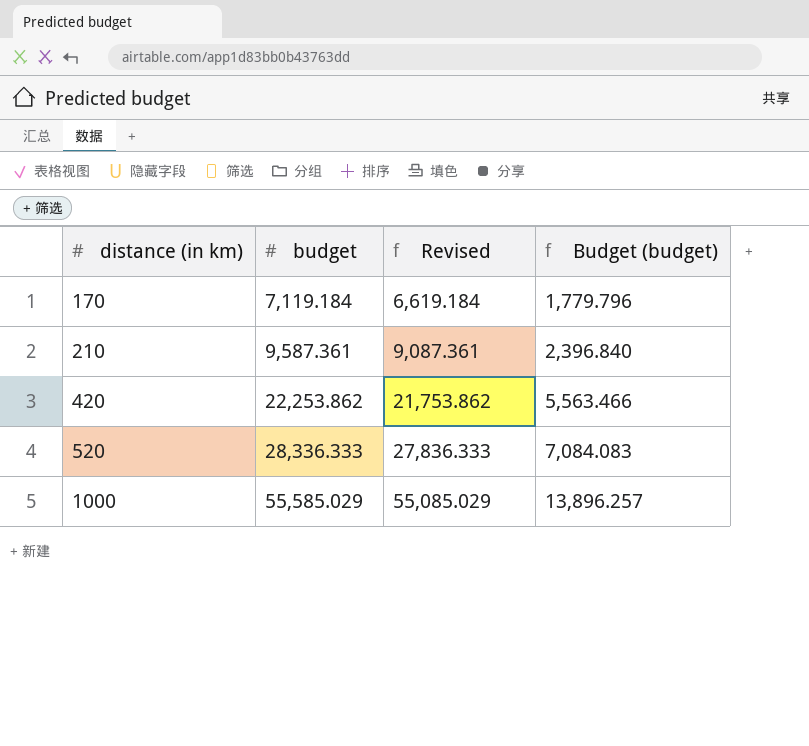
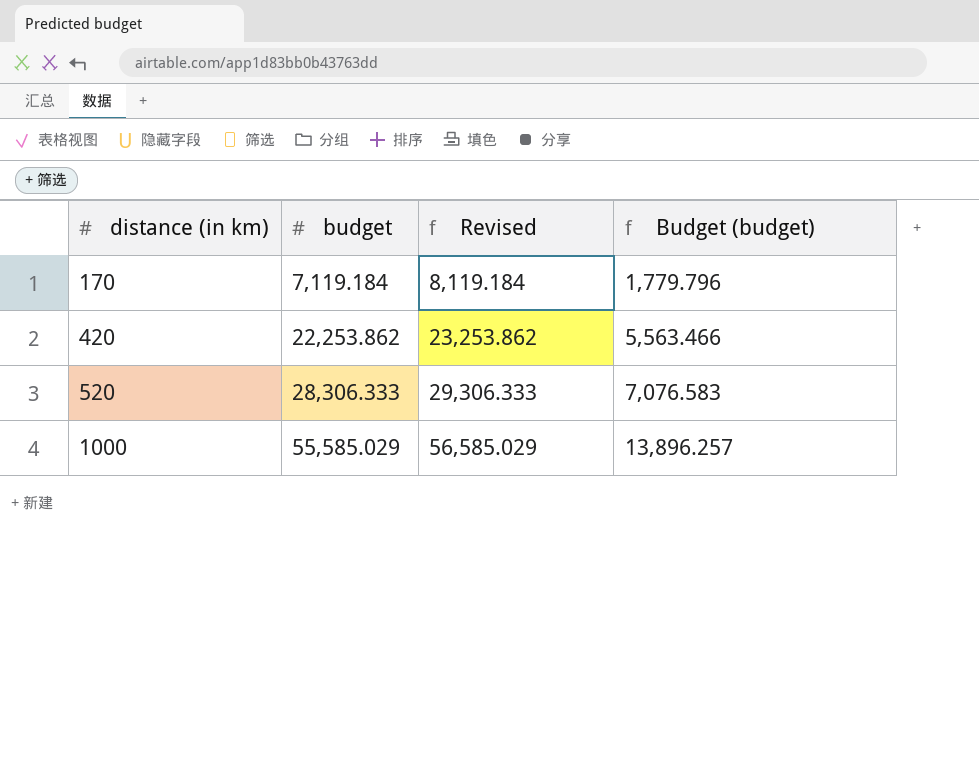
column Revised | formula: [budget] - 500 -> [budget] + 1000
row 210: 9,587.361 | 9,087.361 | 2,396.840 -> none
520 | budget: 28,336.333 -> 28,306.333
520 | Budget (budget): 7,084.083 -> 7,076.583

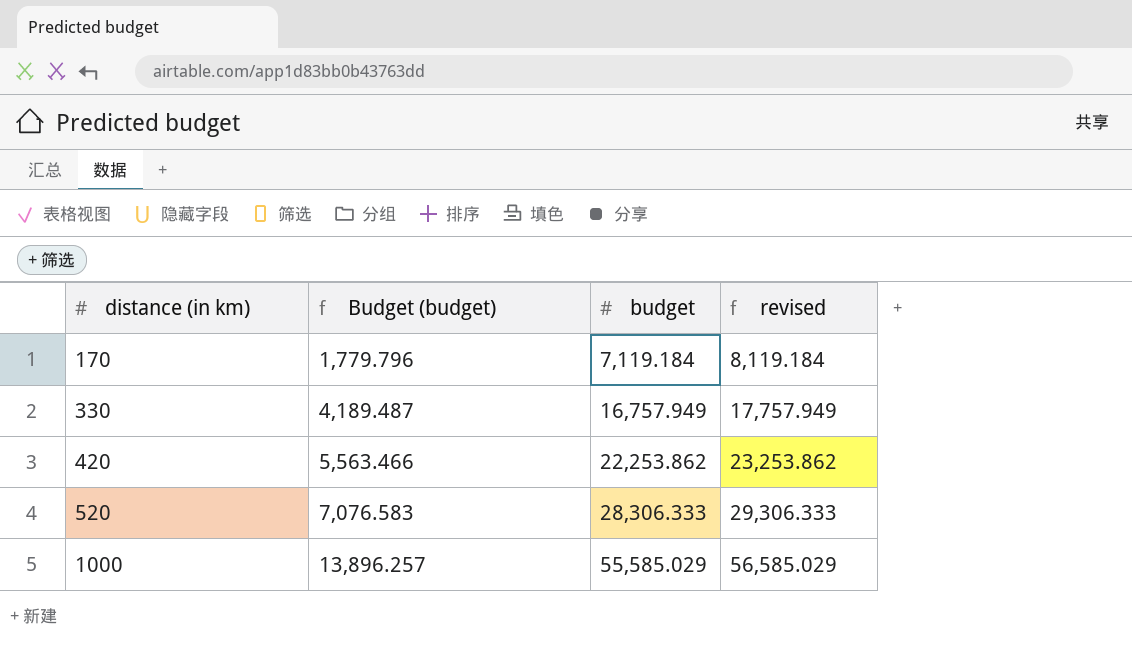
column Budget (budget) | position: 4 -> 2
column name: Revised -> revised
row 330: none -> 4,189.487 | 16,757.949 | 17,757.949

